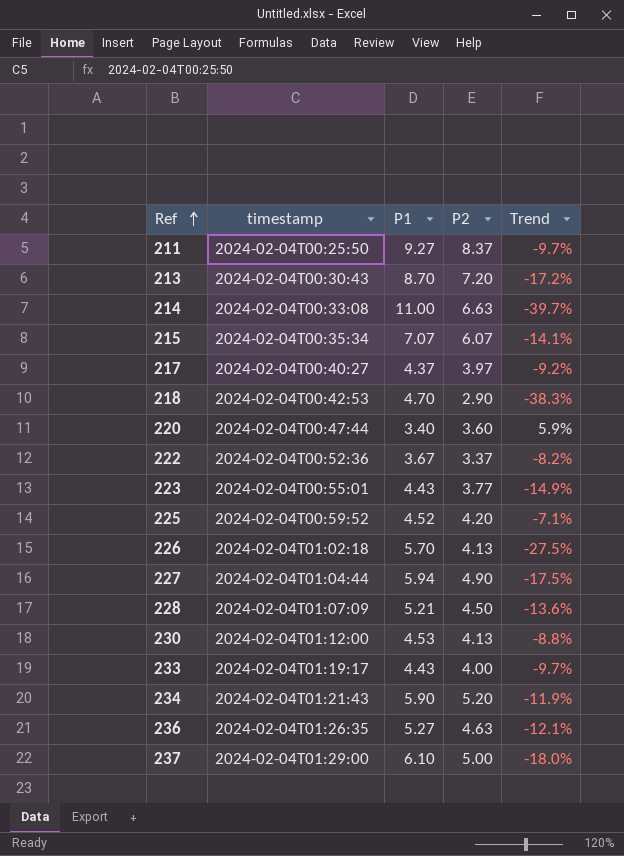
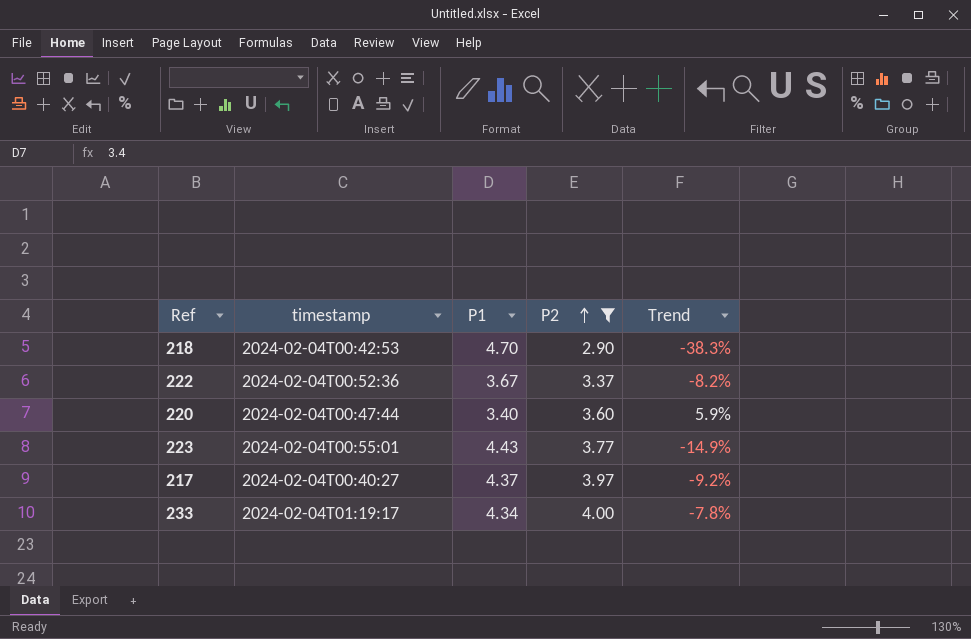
filter: none -> P2 <= 4.00
row order: Ref ascending -> P2 ascending
233 | P1: 4.43 -> 4.34
233 | Trend: -9.7% -> -7.8%

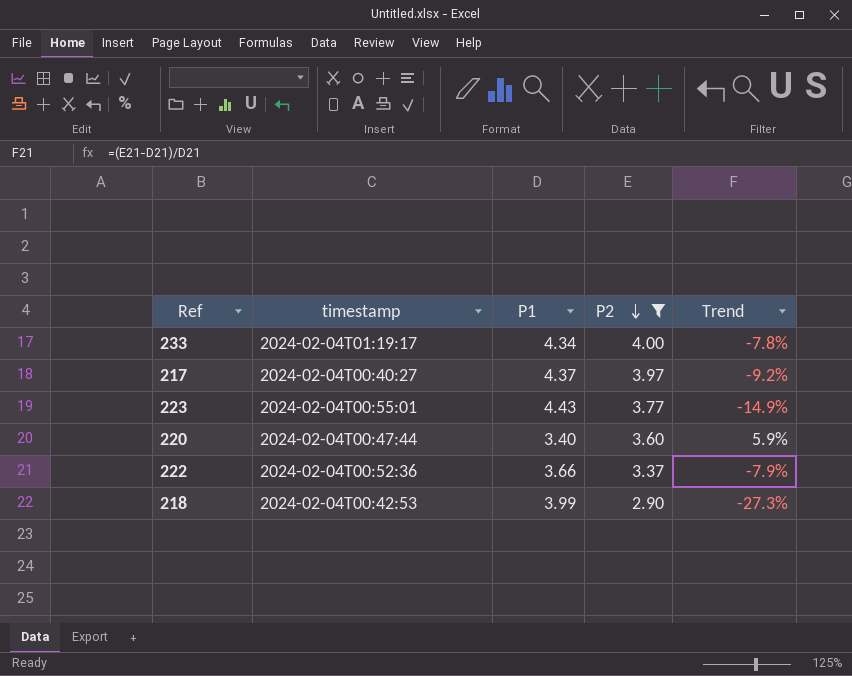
row order: P2 ascending -> P2 descending
222 | P1: 3.67 -> 3.66
222 | Trend: -8.2% -> -7.9%
218 | P1: 4.70 -> 3.99
218 | Trend: -38.3% -> -27.3%

